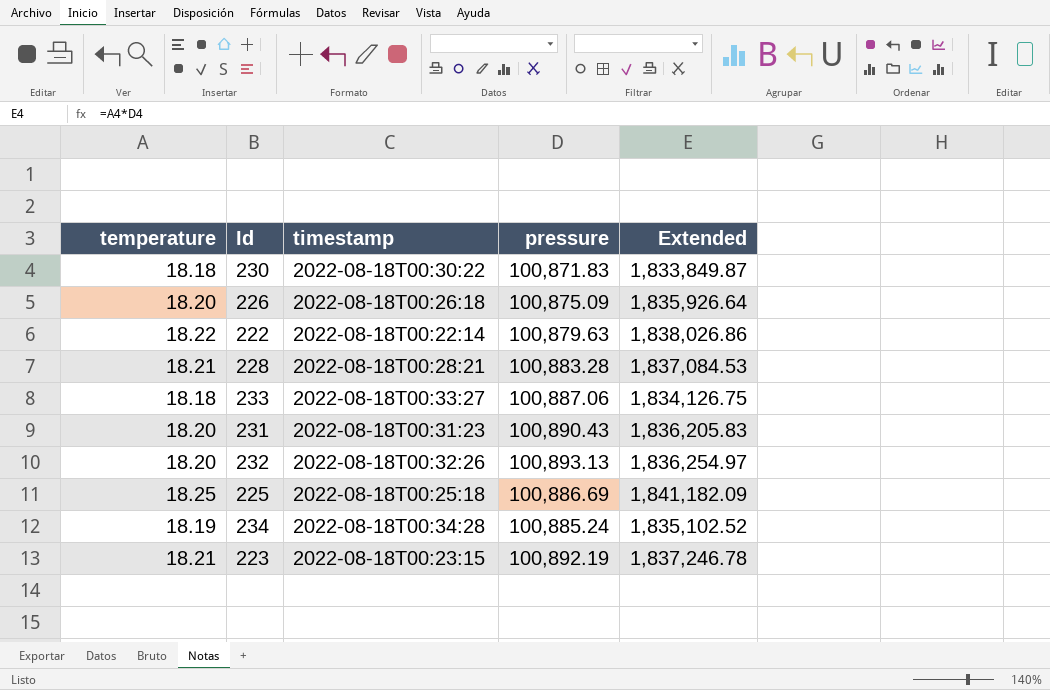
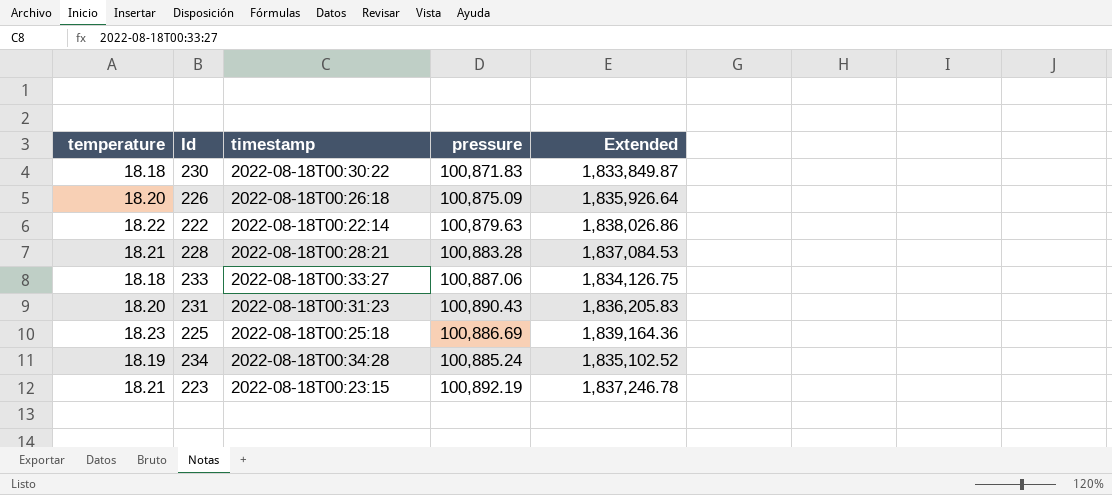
row 232: 18.20 | 2022-08-18T00:32:26 | 100,893.13 | 1,836,254.97 -> none
225 | temperature: 18.25 -> 18.23
225 | Extended: 1,841,182.09 -> 1,839,164.36

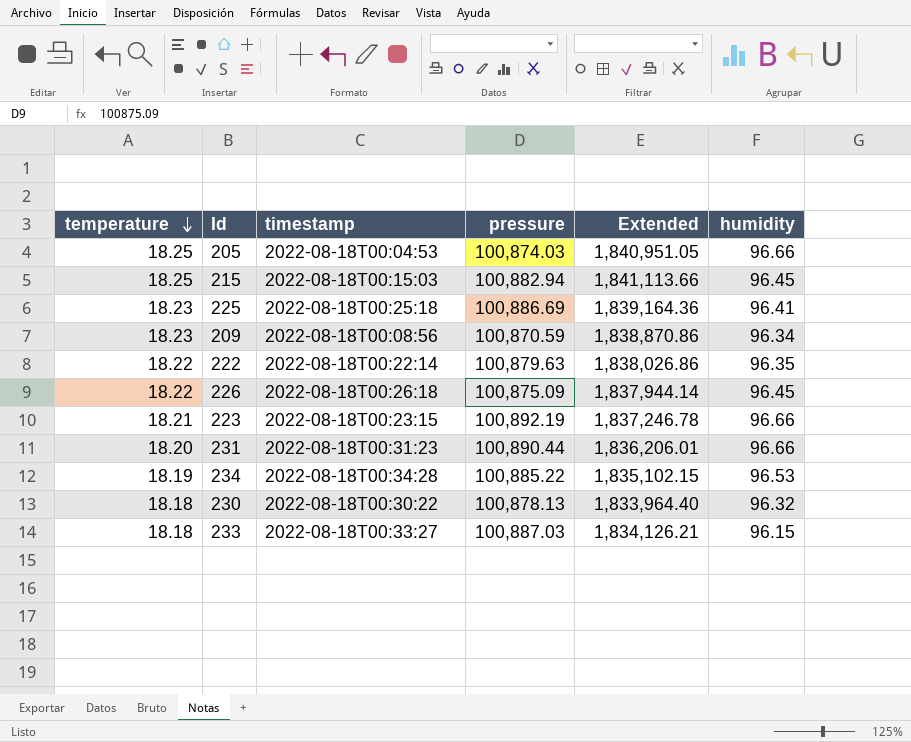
row order: none -> temperature descending
column humidity | position: none -> 6
row 228: 18.21 | 2022-08-18T00:28:21 | 100,883.28 | 1,837,084.53 -> none
row 205: none -> 18.25 | 2022-08-18T00:04:53 | 100,874.03 | 1,840,951.05 | 96.66
row 215: none -> 18.25 | 2022-08-18T00:15:03 | 100,882.94 | 1,841,113.66 | 96.45
row 209: none -> 18.23 | 2022-08-18T00:08:56 | 100,870.59 | 1,838,870.86 | 96.34
226 | temperature: 18.20 -> 18.22
226 | Extended: 1,835,926.64 -> 1,837,944.14
231 | pressure: 100,890.43 -> 100,890.44
231 | Extended: 1,836,205.83 -> 1,836,206.01
234 | pressure: 100,885.24 -> 100,885.22
234 | Extended: 1,835,102.52 -> 1,835,102.15
230 | pressure: 100,871.83 -> 100,878.13
230 | Extended: 1,833,849.87 -> 1,833,964.40
233 | pressure: 100,887.06 -> 100,887.03
233 | Extended: 1,834,126.75 -> 1,834,126.21

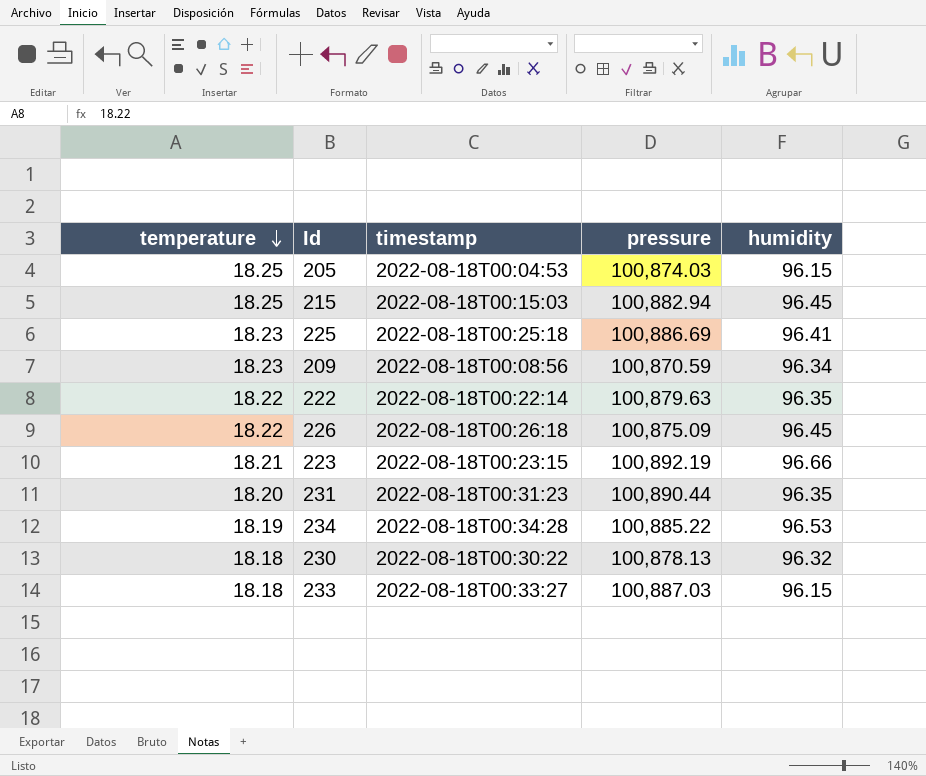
column Extended | formula: [temperature] * [pressure] -> none
205 | humidity: 96.66 -> 96.15
231 | humidity: 96.66 -> 96.35

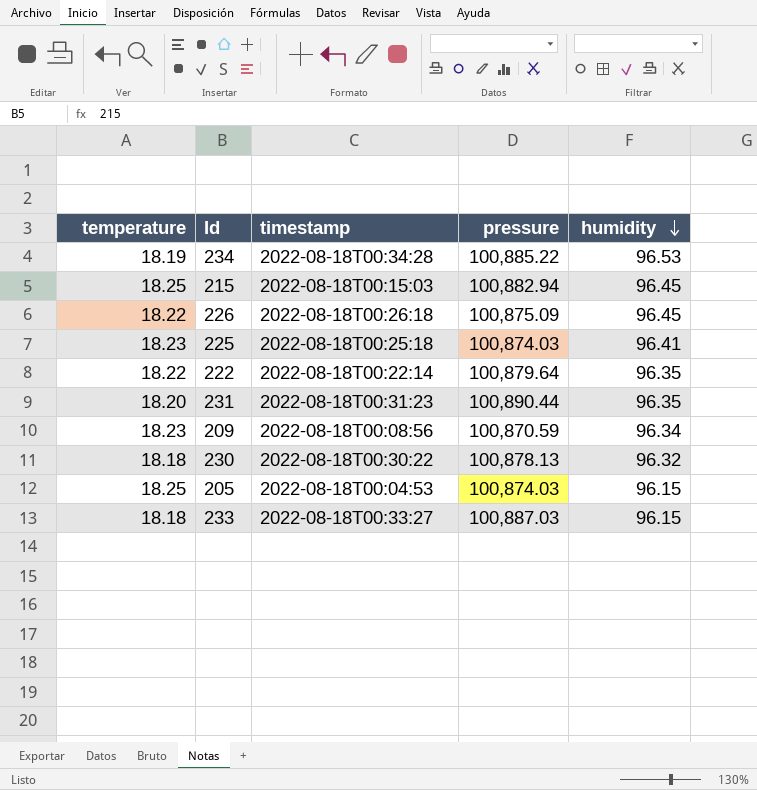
row order: temperature descending -> humidity descending
row 223: 18.21 | 2022-08-18T00:23:15 | 100,892.19 | 96.66 -> none
225 | pressure: 100,886.69 -> 100,874.03
222 | pressure: 100,879.63 -> 100,879.64

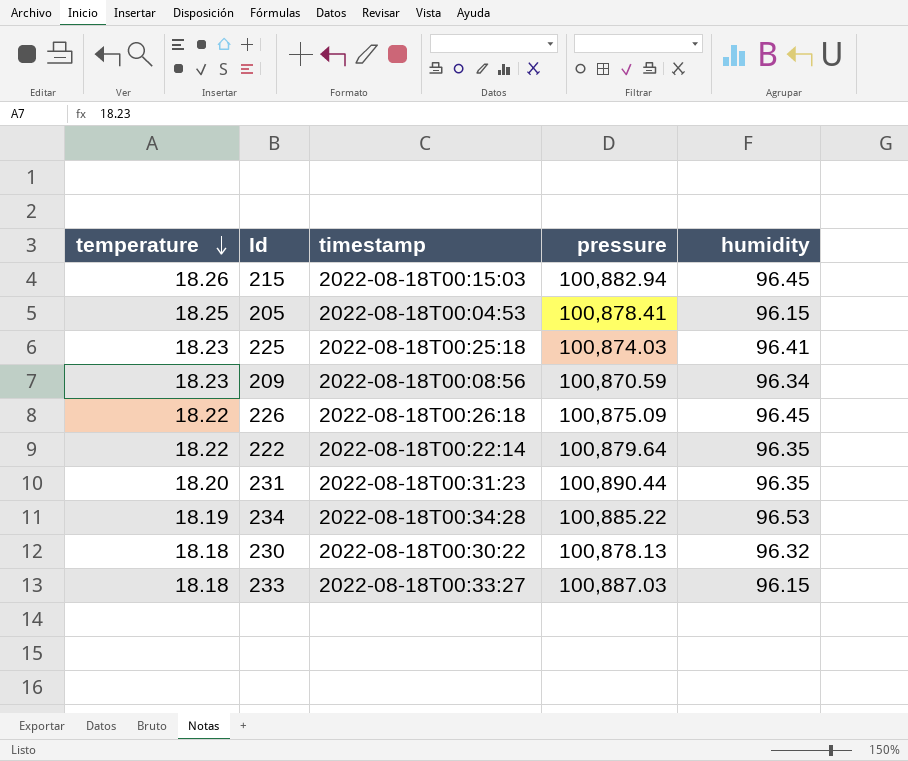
row order: humidity descending -> temperature descending
215 | temperature: 18.25 -> 18.26
205 | pressure: 100,874.03 -> 100,878.41

